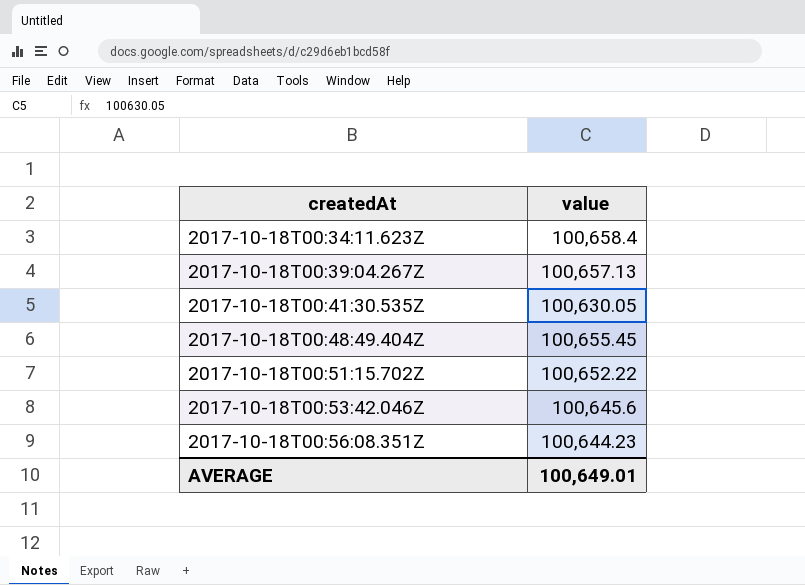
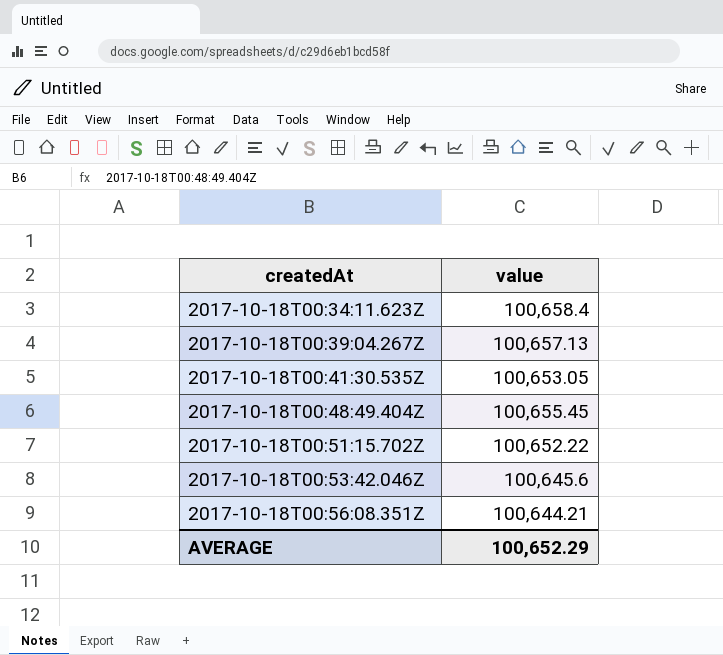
2017-10-18T00:41:30.535Z | value: 100,630.05 -> 100,653.05
2017-10-18T00:56:08.351Z | value: 100,644.23 -> 100,644.21
AVERAGE | value: 100,649.01 -> 100,652.29

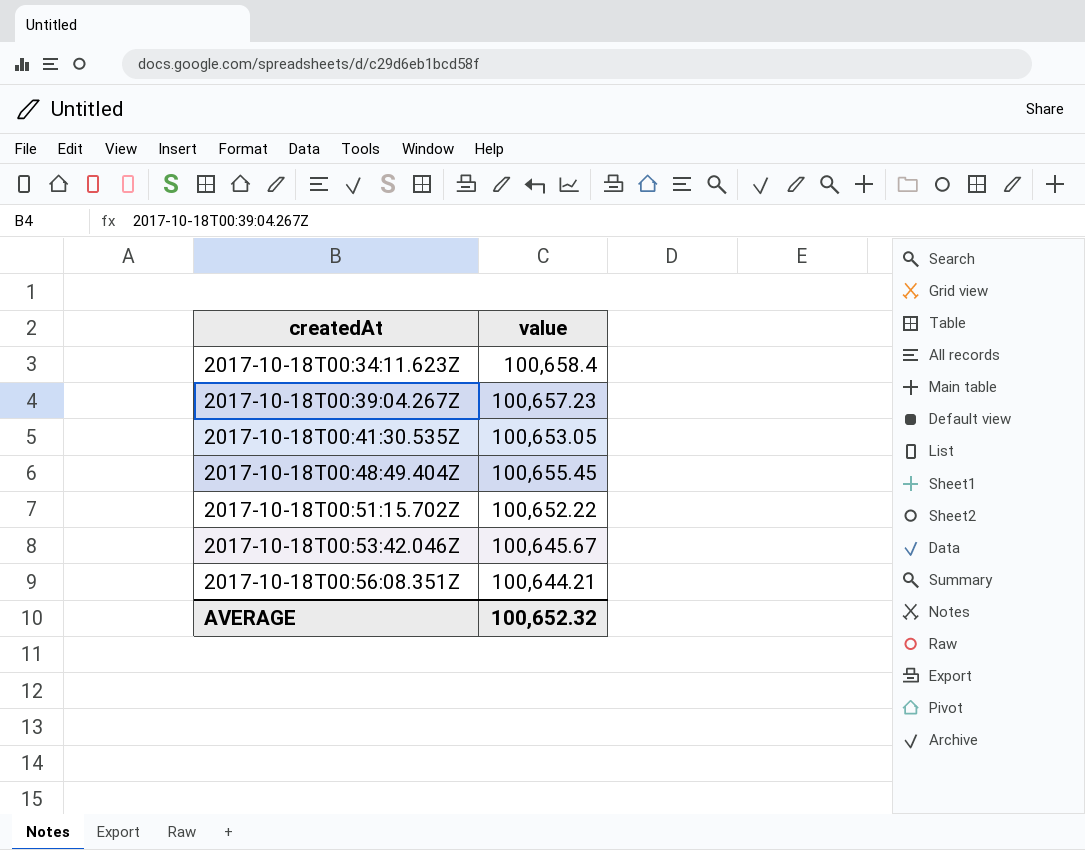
2017-10-18T00:39:04.267Z | value: 100,657.13 -> 100,657.23
2017-10-18T00:53:42.046Z | value: 100,645.6 -> 100,645.67
AVERAGE | value: 100,652.29 -> 100,652.32

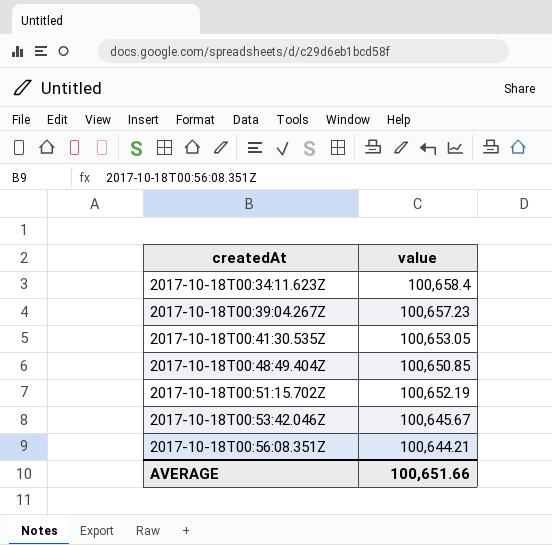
2017-10-18T00:48:49.404Z | value: 100,655.45 -> 100,650.85
2017-10-18T00:51:15.702Z | value: 100,652.22 -> 100,652.19
AVERAGE | value: 100,652.32 -> 100,651.66

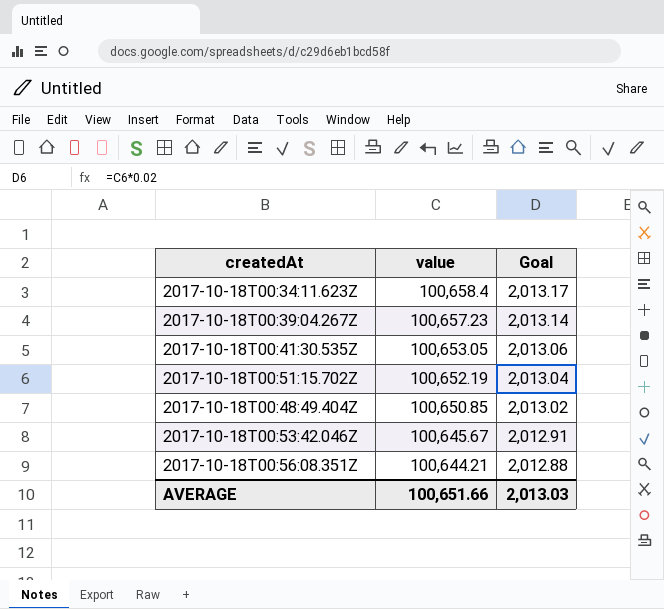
row order: createdAt ascending -> value descending
column Goal | formula: none -> [value] * 0.02

